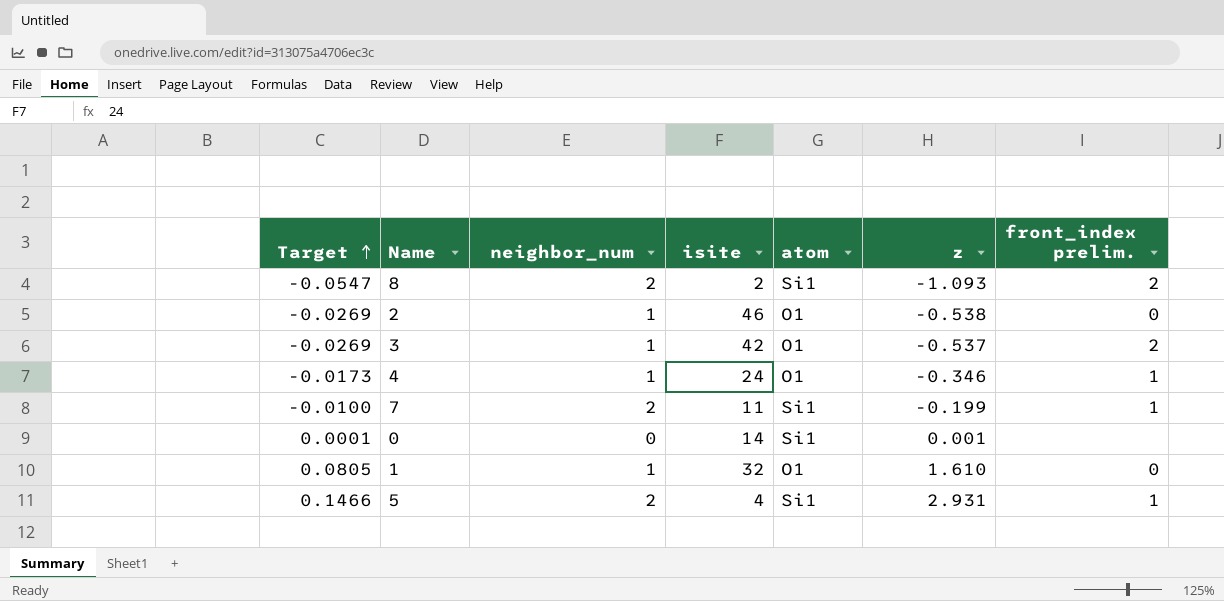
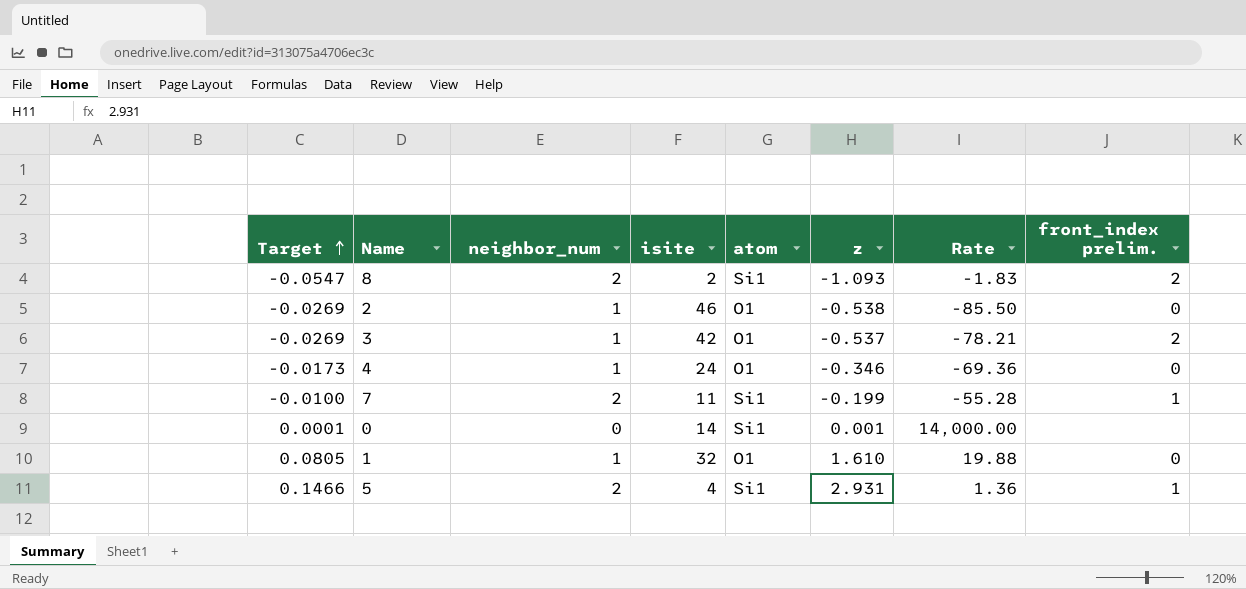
column Rate | formula: none -> [isite] / [z]
4 | front_index prelim.: 1 -> 0

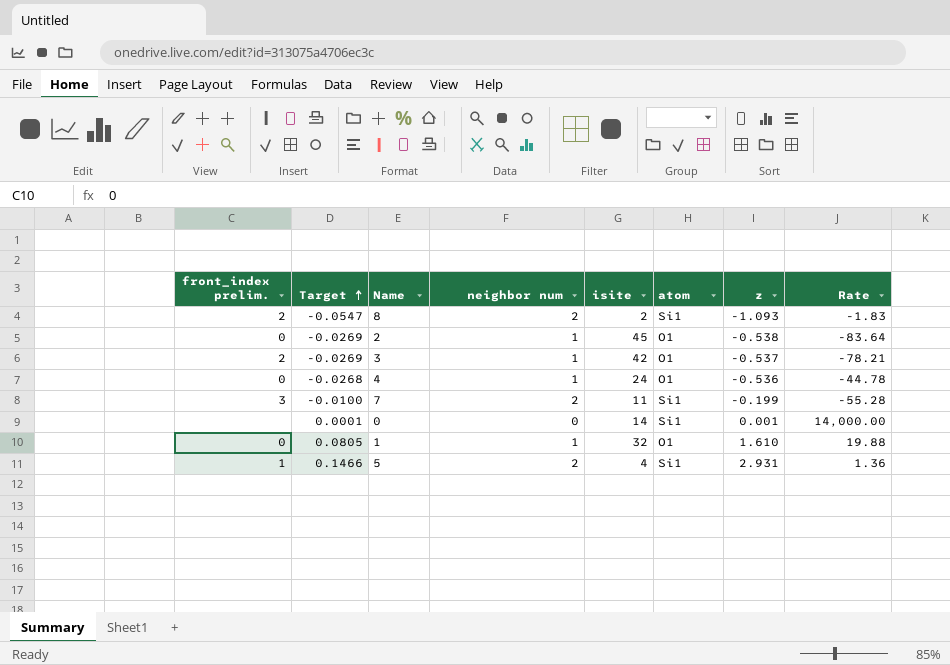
column front_index prelim. | position: 8 -> 1
column name: neighbor_num -> neighbor num
2 | isite: 46 -> 45
2 | Rate: -85.50 -> -83.64
4 | Target: -0.0173 -> -0.0268
4 | z: -0.346 -> -0.536
4 | Rate: -69.36 -> -44.78
7 | front_index prelim.: 1 -> 3

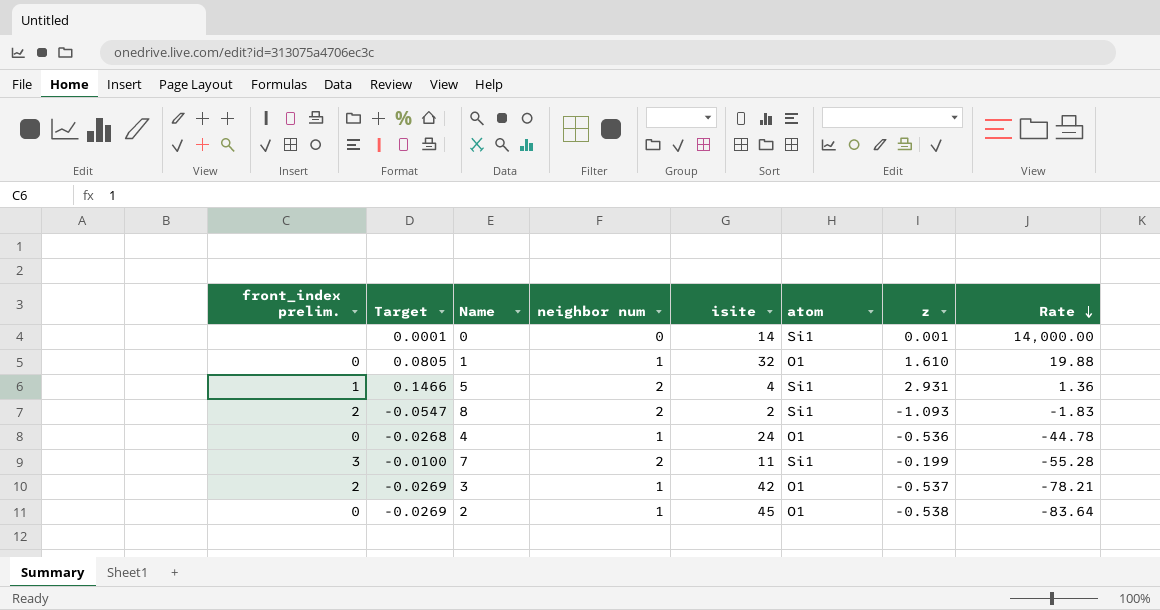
row order: Target ascending -> Rate descending

